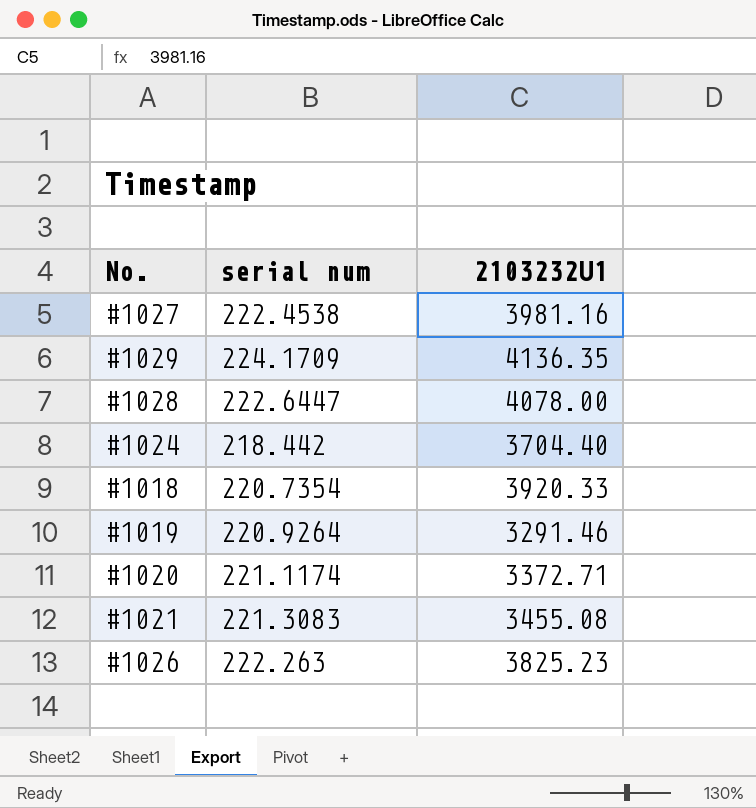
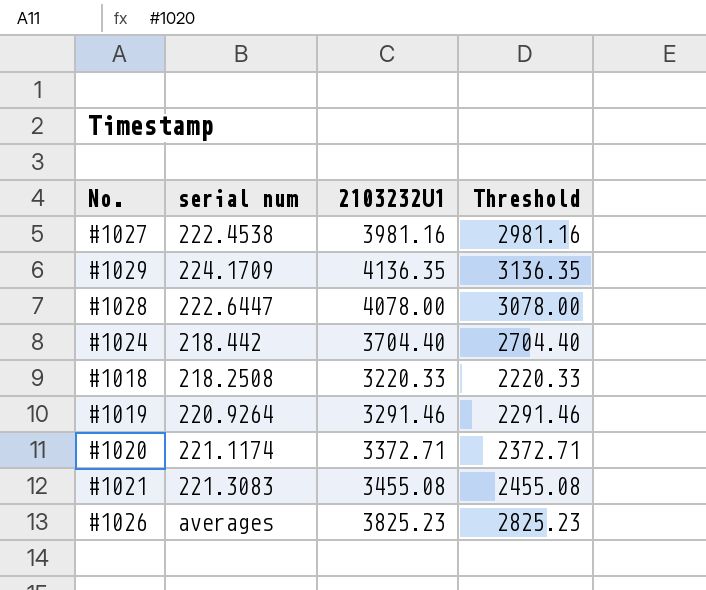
column Threshold | formula: none -> [2103232U1] - 1000
#1018 | serial num: 220.7354 -> 218.2508
#1018 | 2103232U1: 3920.33 -> 3220.33
#1026 | serial num: 222.263 -> averages

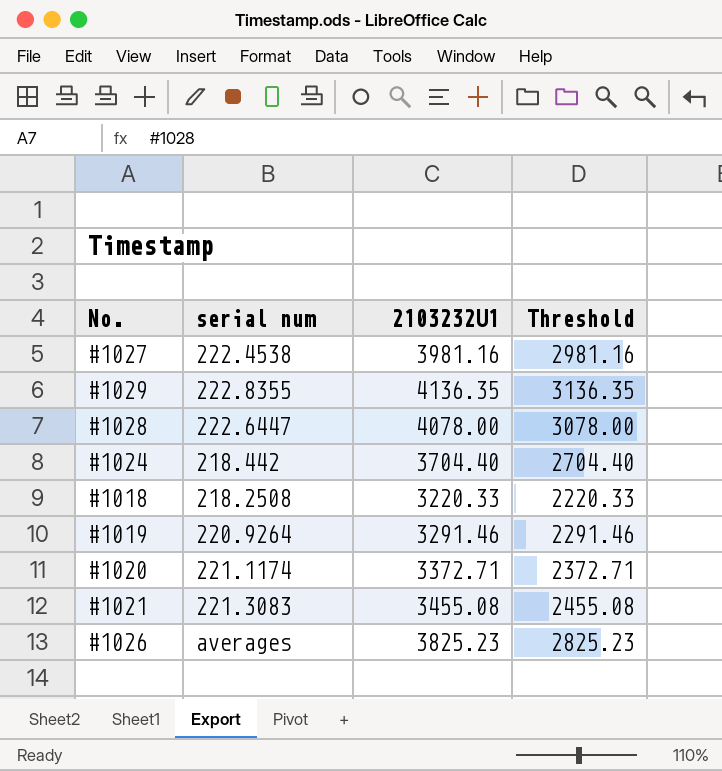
#1029 | serial num: 224.1709 -> 222.8355

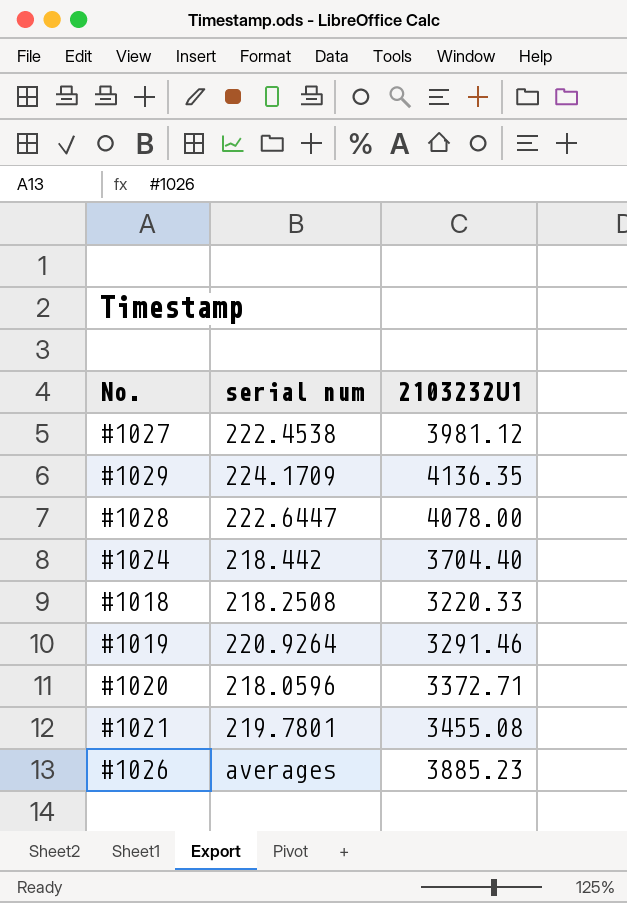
column Threshold | formula: [2103232U1] - 1000 -> none
#1027 | 2103232U1: 3981.16 -> 3981.12
#1029 | serial num: 222.8355 -> 224.1709
#1020 | serial num: 221.1174 -> 218.0596
#1021 | serial num: 221.3083 -> 219.7801
#1026 | 2103232U1: 3825.23 -> 3885.23

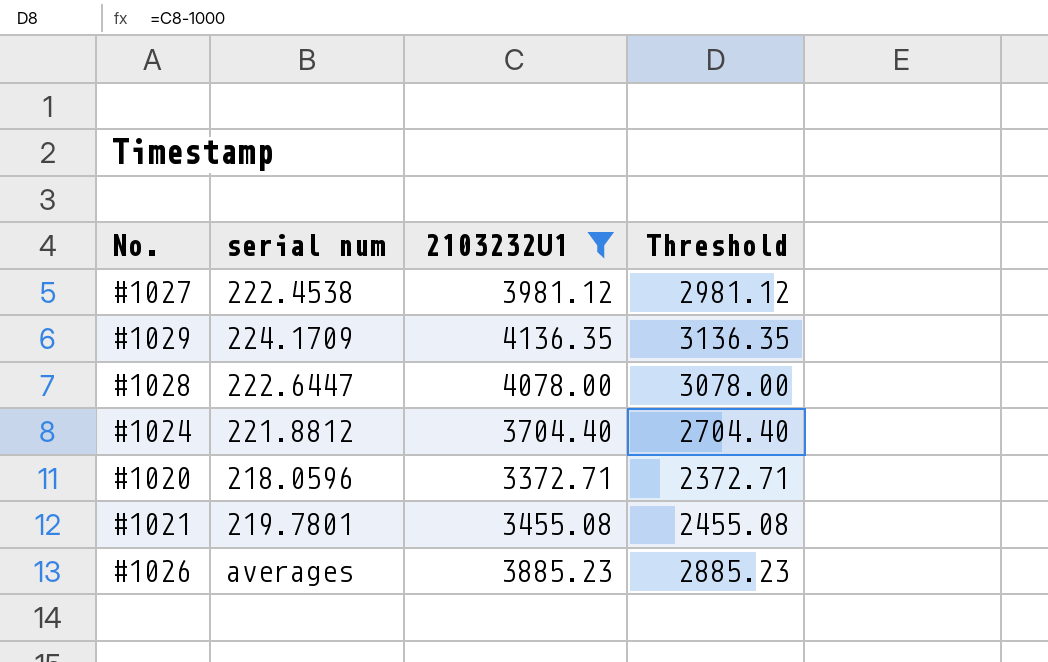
filter: none -> 2103232U1 >= 3372.71
column Threshold | formula: none -> [2103232U1] - 1000
#1024 | serial num: 218.442 -> 221.8812

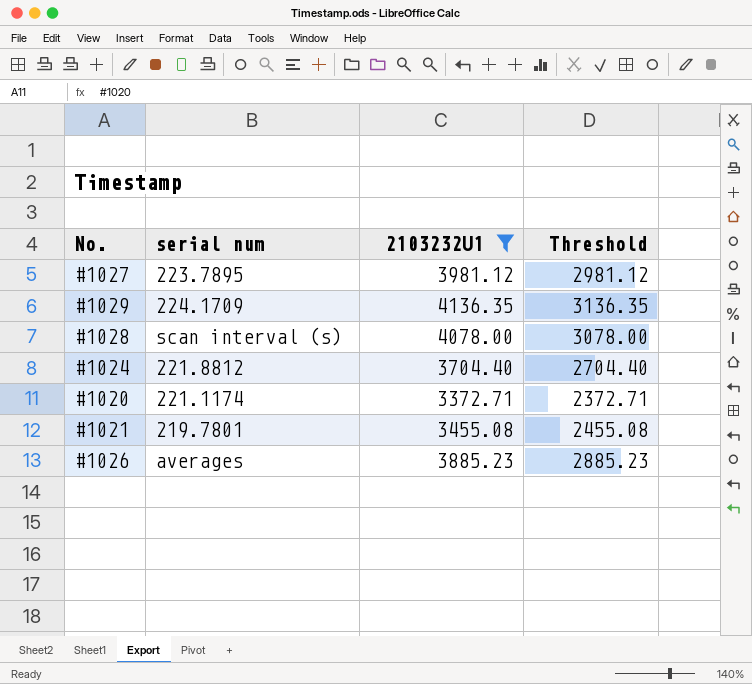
#1027 | serial num: 222.4538 -> 223.7895
#1028 | serial num: 222.6447 -> scan interval (s)
#1020 | serial num: 218.0596 -> 221.1174

